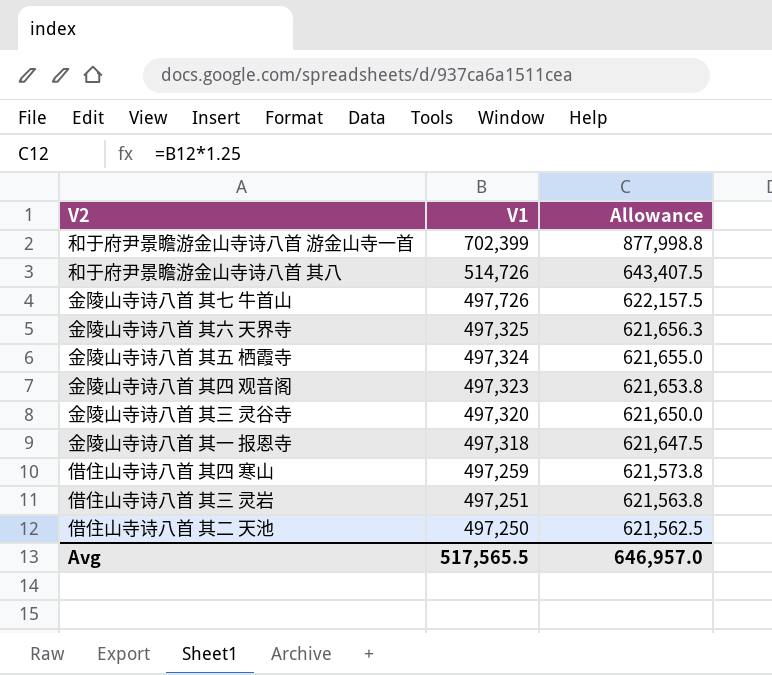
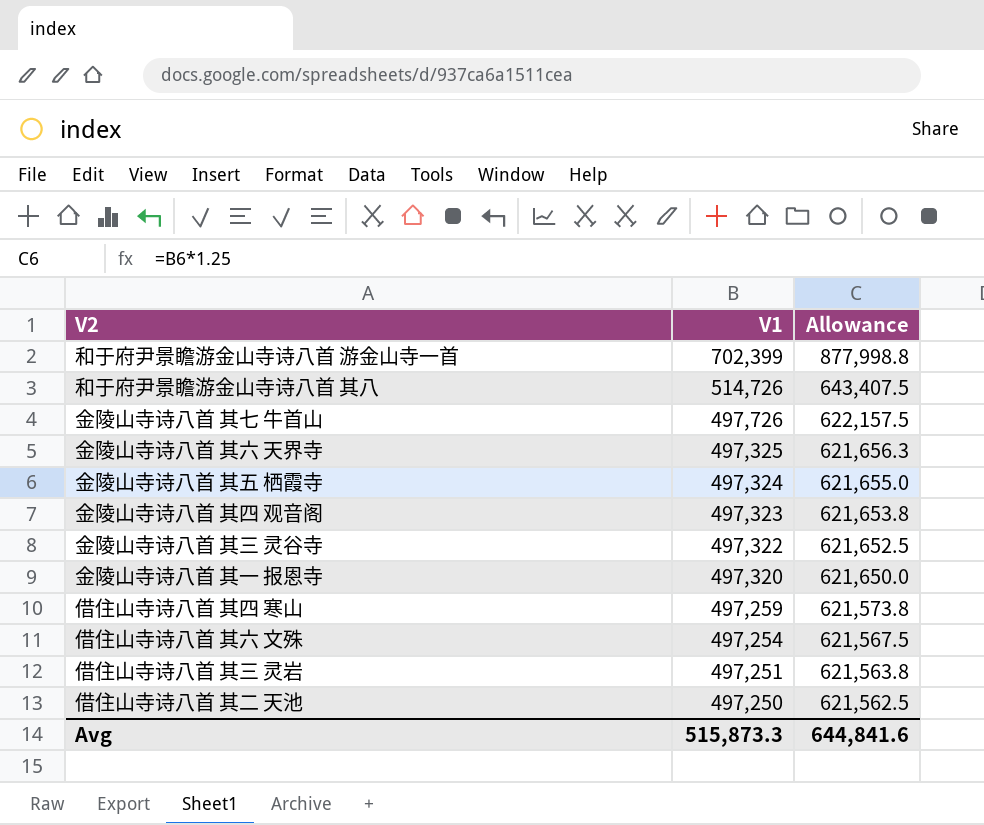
金陵山寺诗八首 其三 灵谷寺 | V1: 497,320 -> 497,322
金陵山寺诗八首 其三 灵谷寺 | Allowance: 621,650.0 -> 621,652.5
金陵山寺诗八首 其一 报恩寺 | V1: 497,318 -> 497,320
金陵山寺诗八首 其一 报恩寺 | Allowance: 621,647.5 -> 621,650.0
row 借住山寺诗八首 其六 文殊: none -> 497,254 | 621,567.5
Avg | V1: 517,565.5 -> 515,873.3
Avg | Allowance: 646,957.0 -> 644,841.6

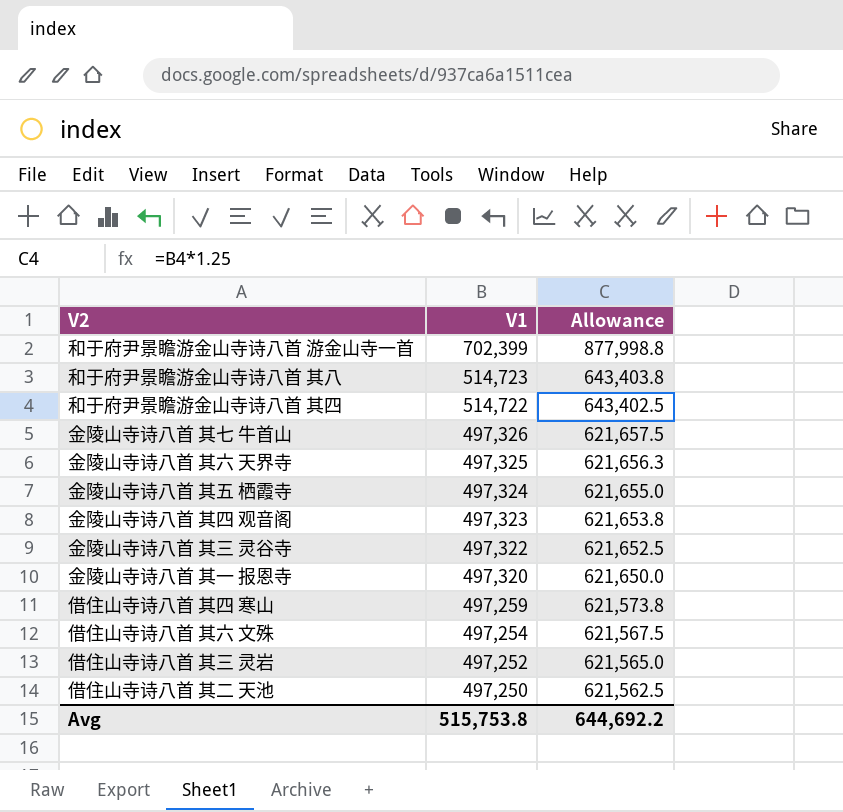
和于府尹景瞻游金山寺诗八首 其八 | V1: 514,726 -> 514,723
和于府尹景瞻游金山寺诗八首 其八 | Allowance: 643,407.5 -> 643,403.8
row 和于府尹景瞻游金山寺诗八首 其四: none -> 514,722 | 643,402.5
金陵山寺诗八首 其七 牛首山 | V1: 497,726 -> 497,326
金陵山寺诗八首 其七 牛首山 | Allowance: 622,157.5 -> 621,657.5
借住山寺诗八首 其三 灵岩 | V1: 497,251 -> 497,252
借住山寺诗八首 其三 灵岩 | Allowance: 621,563.8 -> 621,565.0
Avg | V1: 515,873.3 -> 515,753.8
Avg | Allowance: 644,841.6 -> 644,692.2

